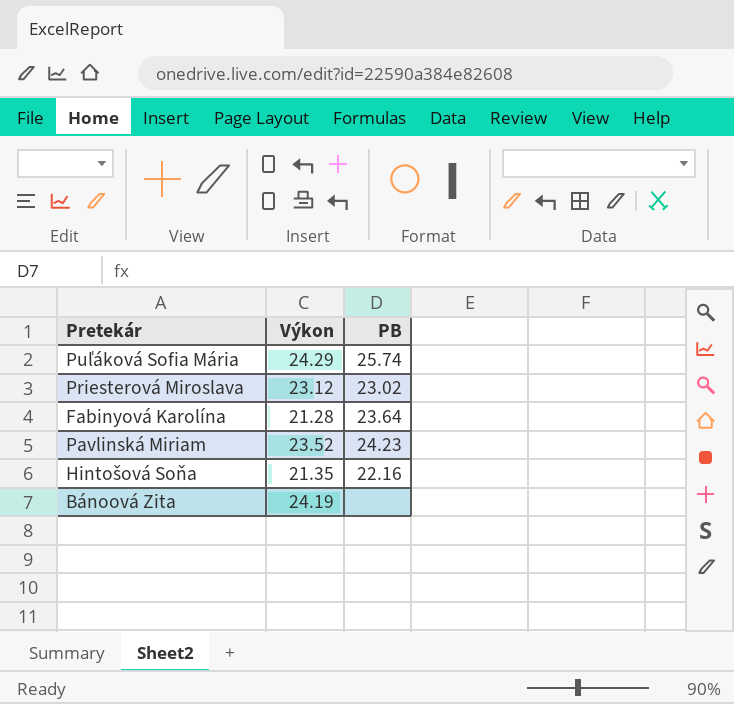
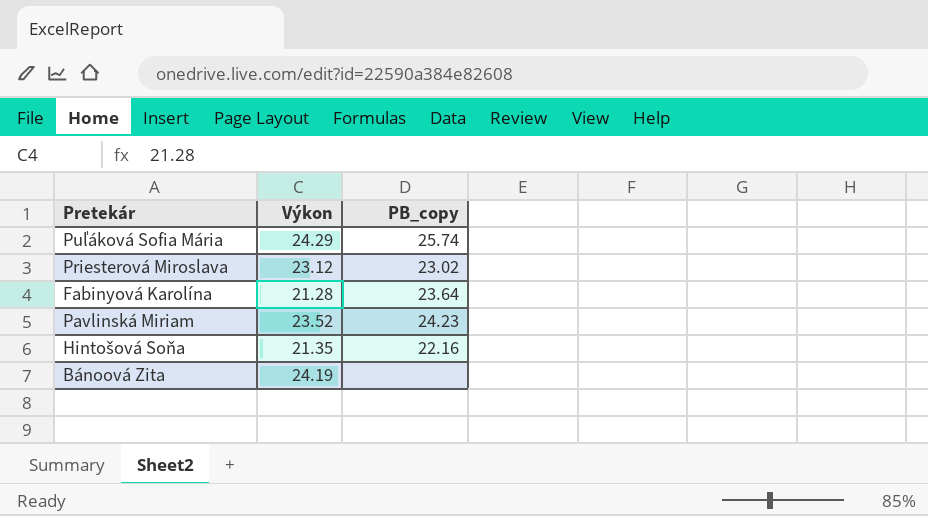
column name: PB -> PB_copy

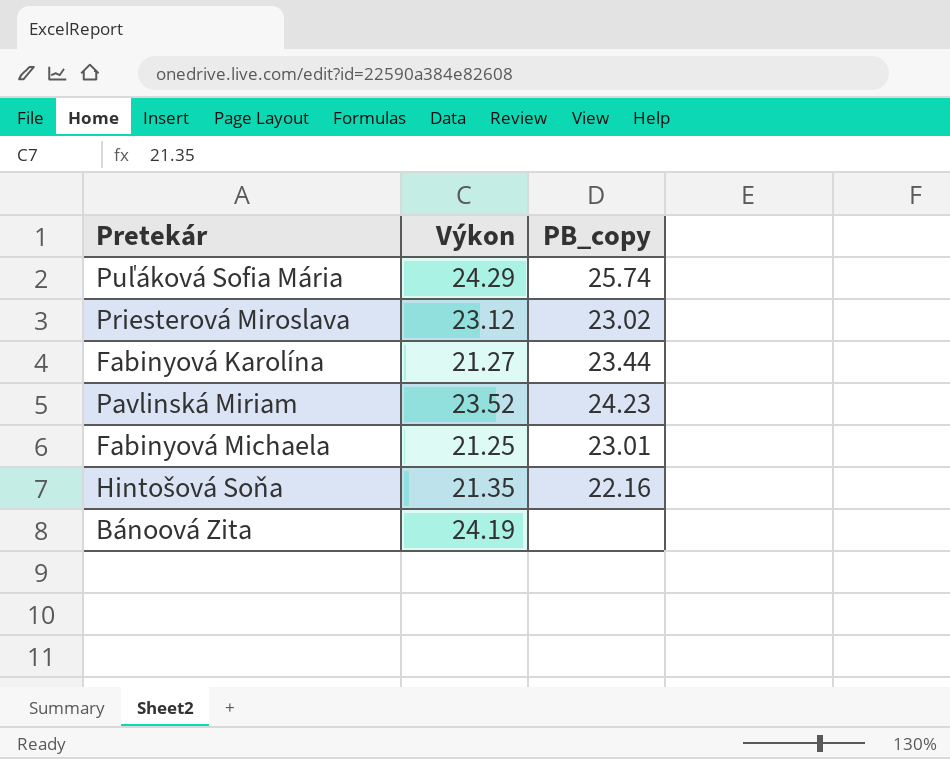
Fabinyová Karolína | Výkon: 21.28 -> 21.27
Fabinyová Karolína | PB_copy: 23.64 -> 23.44
row Fabinyová Michaela: none -> 21.25 | 23.01

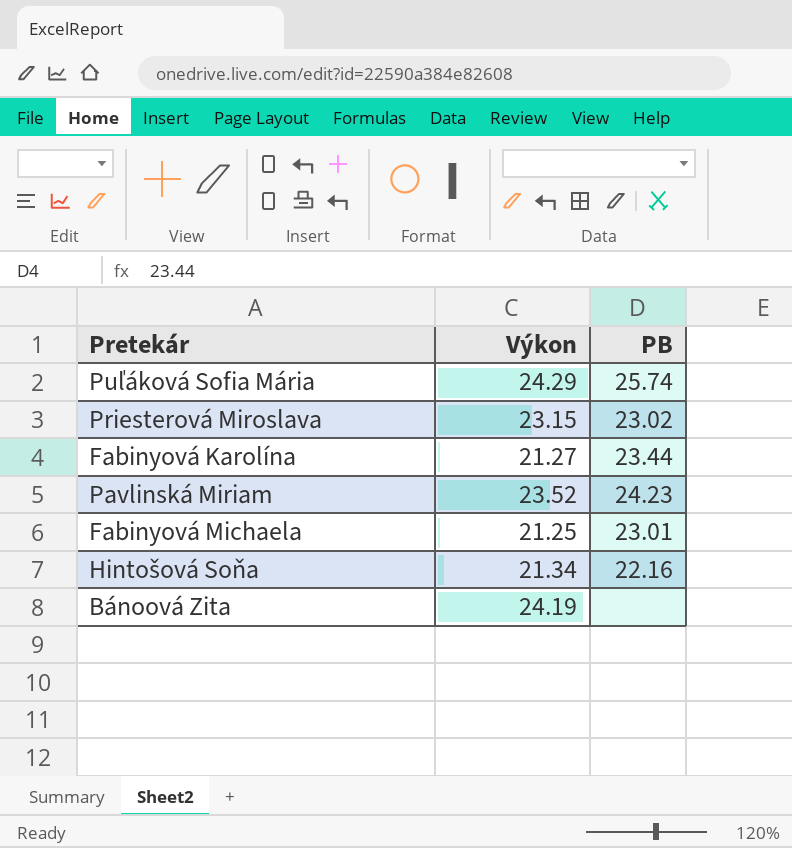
column name: PB_copy -> PB
Priesterová Miroslava | Výkon: 23.12 -> 23.15
Hintošová Soňa | Výkon: 21.35 -> 21.34

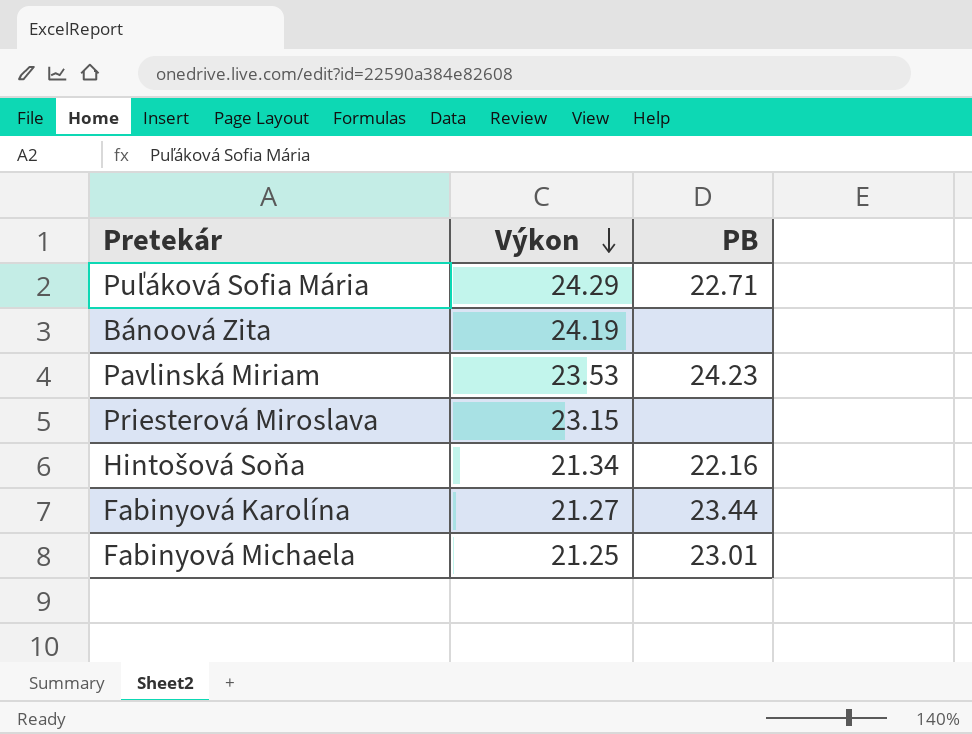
row order: none -> Výkon descending
Puľáková Sofia Mária | PB: 25.74 -> 22.71
Pavlinská Miriam | Výkon: 23.52 -> 23.53
Priesterová Miroslava | PB: 23.02 -> none

